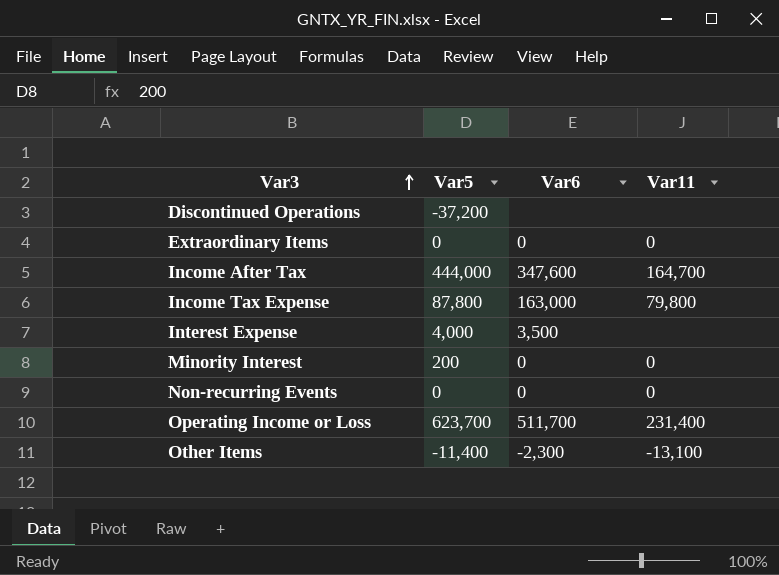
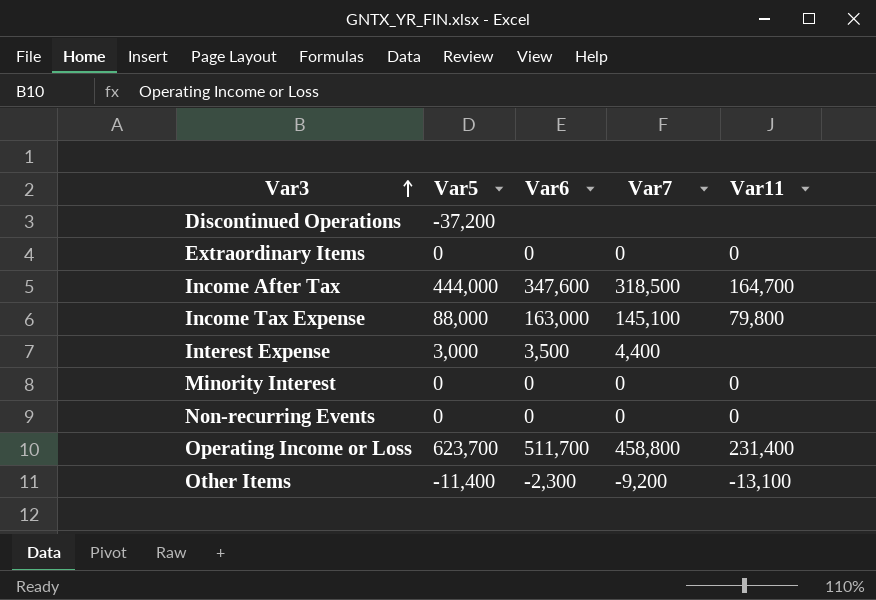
column Var7 | position: none -> 4
Income Tax Expense | Var5: 87,800 -> 88,000
Interest Expense | Var5: 4,000 -> 3,000
Minority Interest | Var5: 200 -> 0

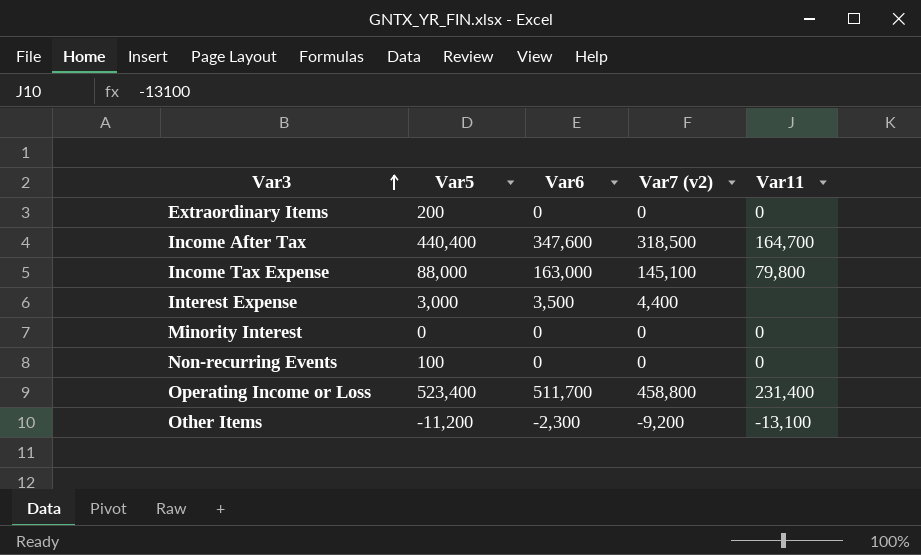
column name: Var7 -> Var7 (v2)
row Discontinued Operations: -37,200 | none | none | none -> none
Extraordinary Items | Var5: 0 -> 200
Income After Tax | Var5: 444,000 -> 440,400
Non-recurring Events | Var5: 0 -> 100
Operating Income or Loss | Var5: 623,700 -> 523,400
Other Items | Var5: -11,400 -> -11,200

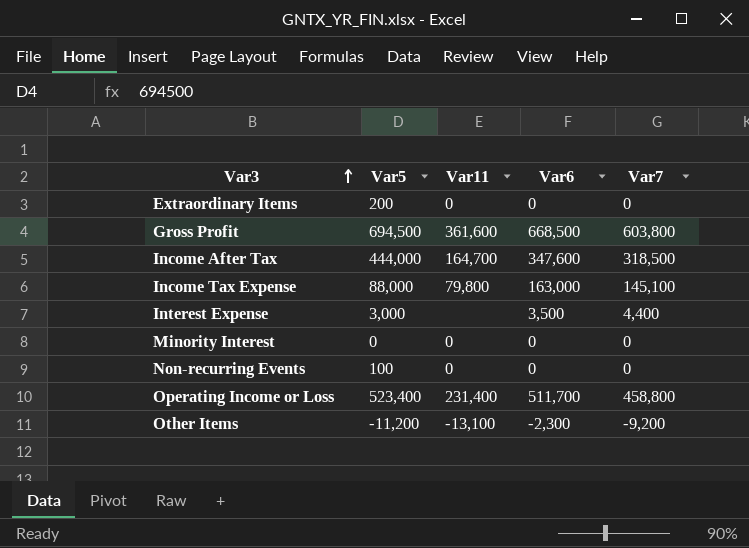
column Var11 | position: 5 -> 3
column name: Var7 (v2) -> Var7
row Gross Profit: none -> 694,500 | 361,600 | 668,500 | 603,800
Income After Tax | Var5: 440,400 -> 444,000

